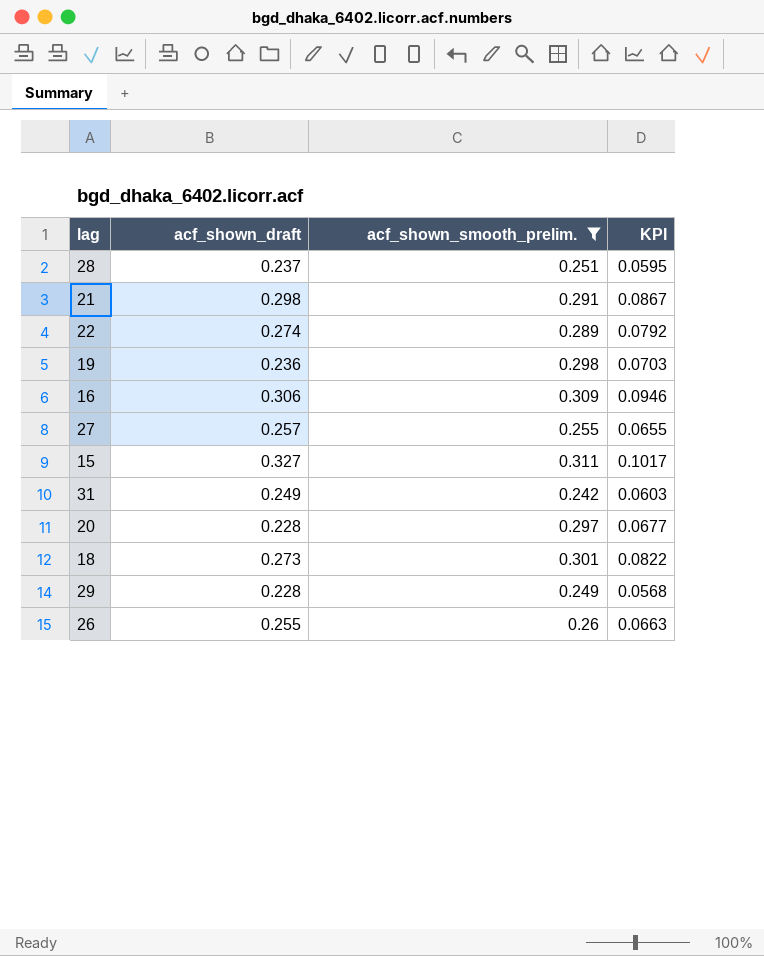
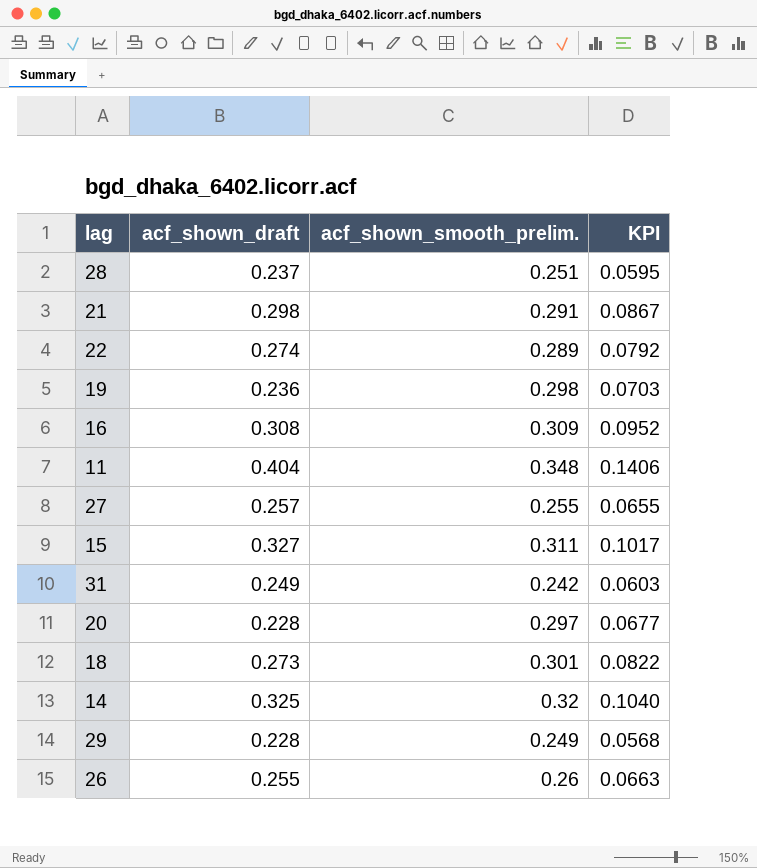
filter: acf_shown_smooth_prelim. <= 0.311 -> none
16 | acf_shown_draft: 0.306 -> 0.308
16 | KPI: 0.0946 -> 0.0952

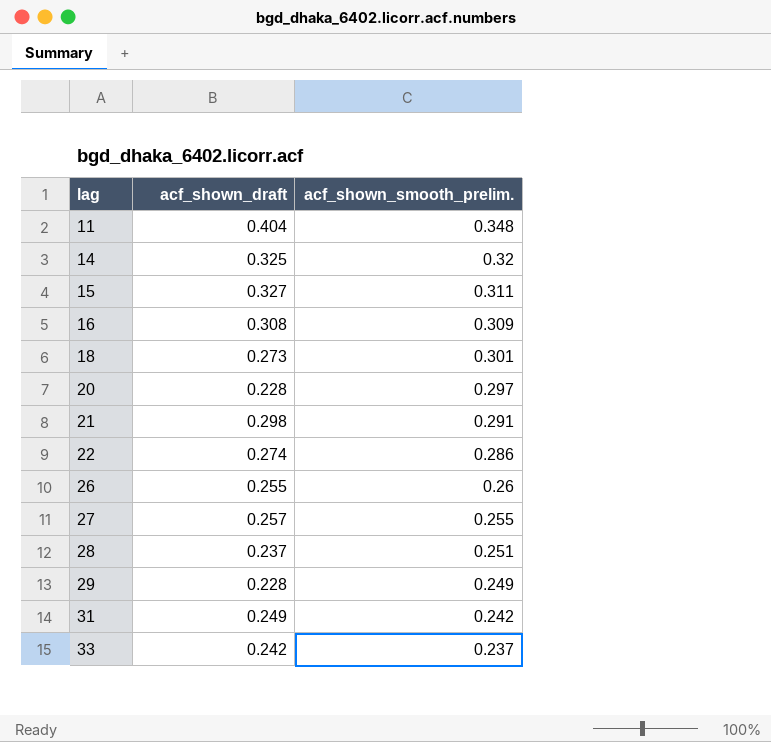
row order: none -> lag ascending
column KPI | formula: [acf_shown_draft] * [acf_shown_smooth_prelim.] -> none
row 19: 0.236 | 0.298 | 0.0703 -> none
22 | acf_shown_smooth_prelim.: 0.289 -> 0.286
row 33: none -> 0.242 | 0.237

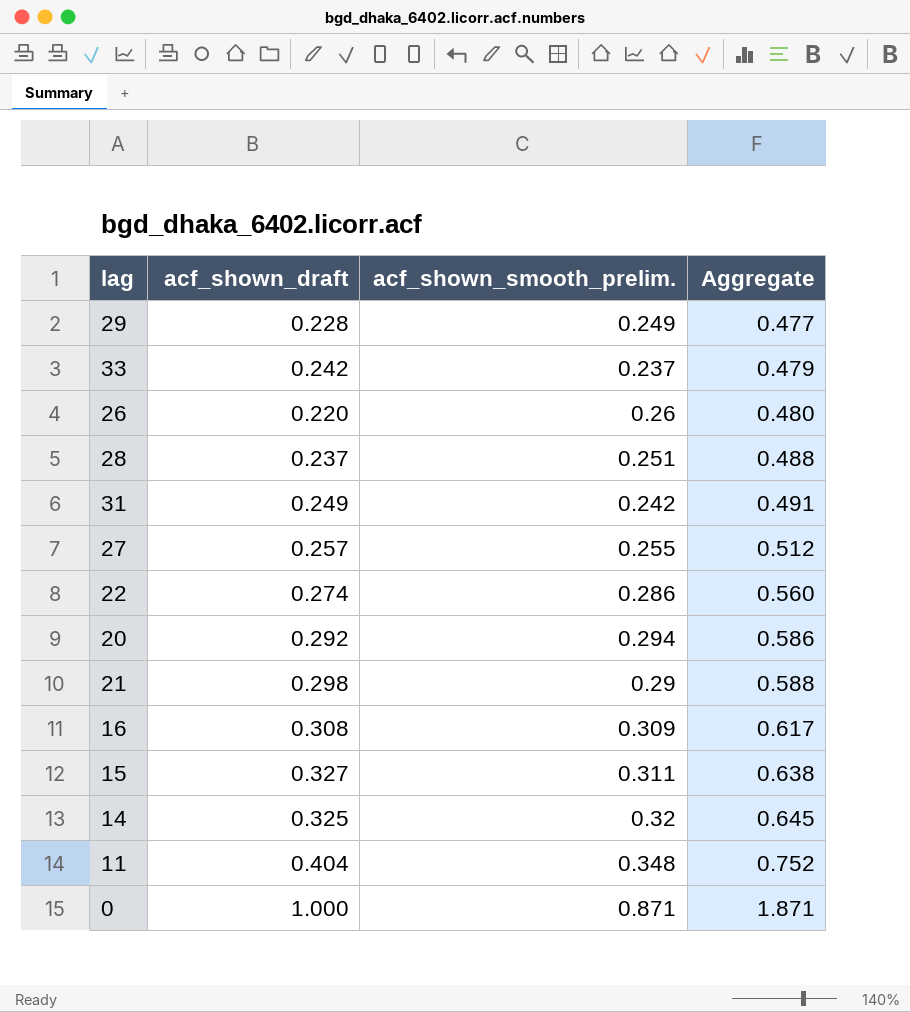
row order: lag ascending -> Aggregate ascending
column Aggregate | formula: none -> [acf_shown_draft] + [acf_shown_smooth_prelim.]
row 18: 0.273 | 0.301 -> none
26 | acf_shown_draft: 0.255 -> 0.220
20 | acf_shown_draft: 0.228 -> 0.292
20 | acf_shown_smooth_prelim.: 0.297 -> 0.294
21 | acf_shown_smooth_prelim.: 0.291 -> 0.29
row 0: none -> 1.000 | 0.871 | 1.871

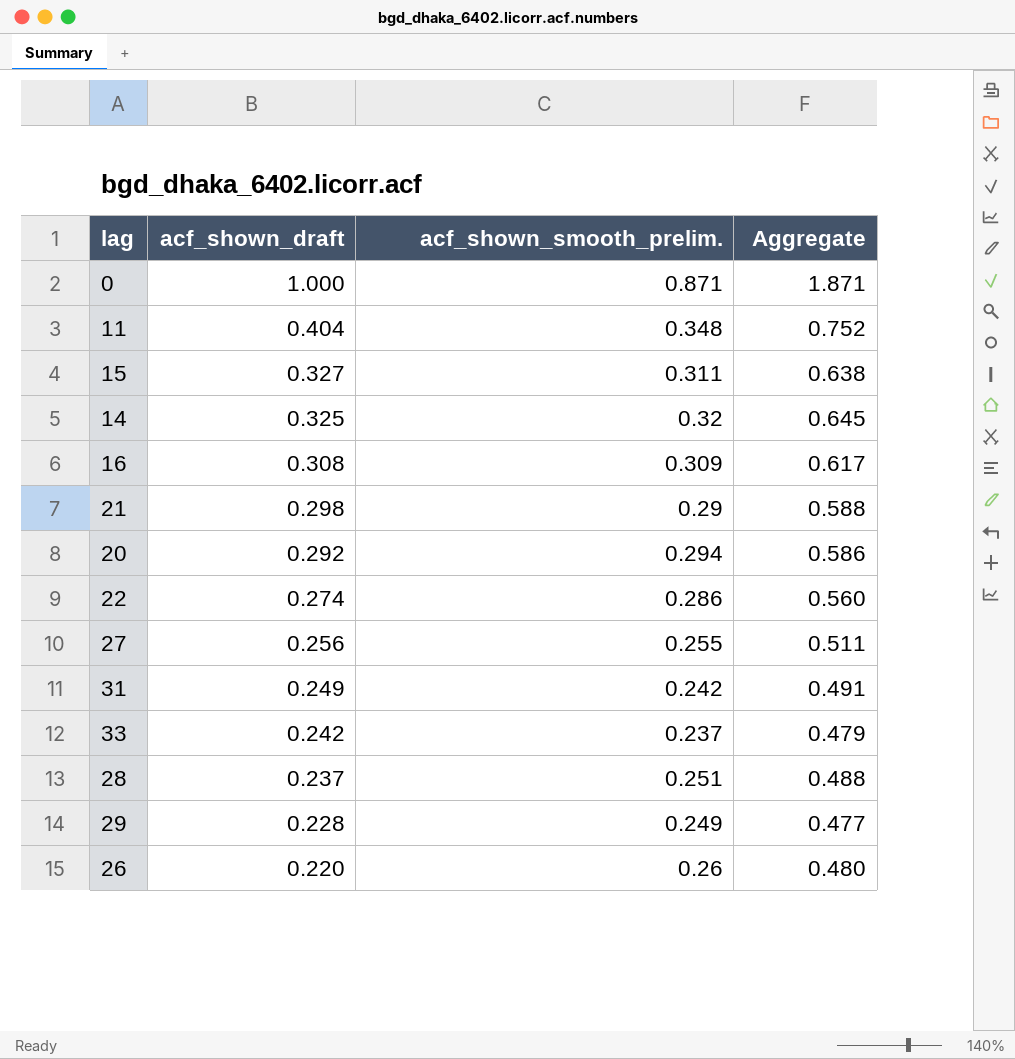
row order: Aggregate ascending -> acf_shown_draft descending
27 | acf_shown_draft: 0.257 -> 0.256
27 | Aggregate: 0.512 -> 0.511

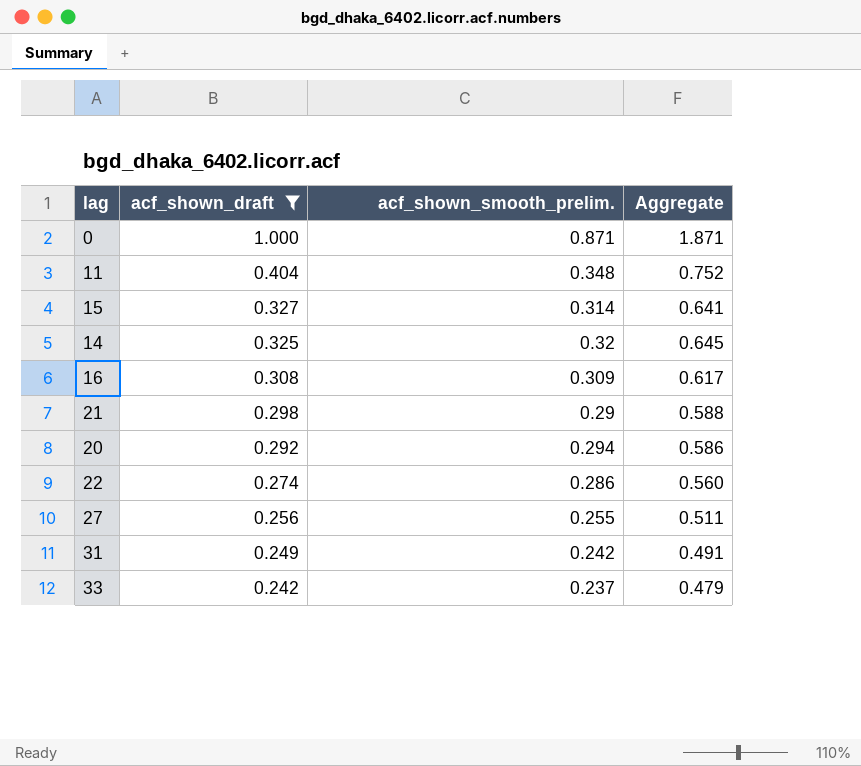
filter: none -> acf_shown_draft >= 0.242
15 | acf_shown_smooth_prelim.: 0.311 -> 0.314
15 | Aggregate: 0.638 -> 0.641

